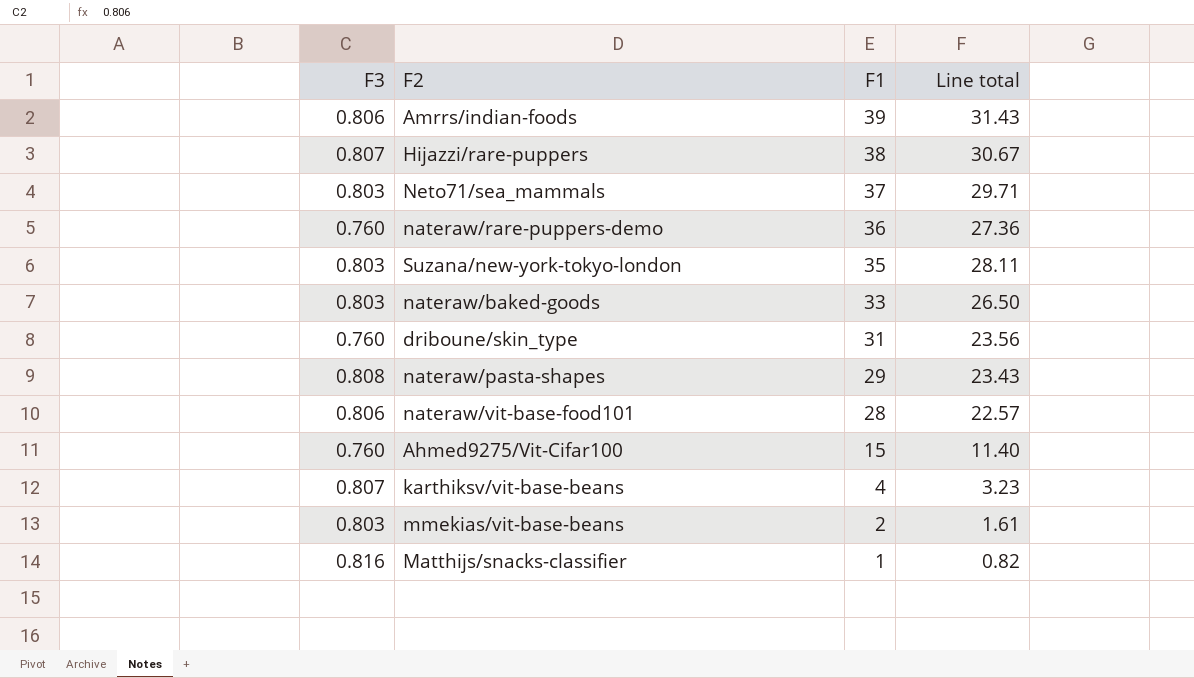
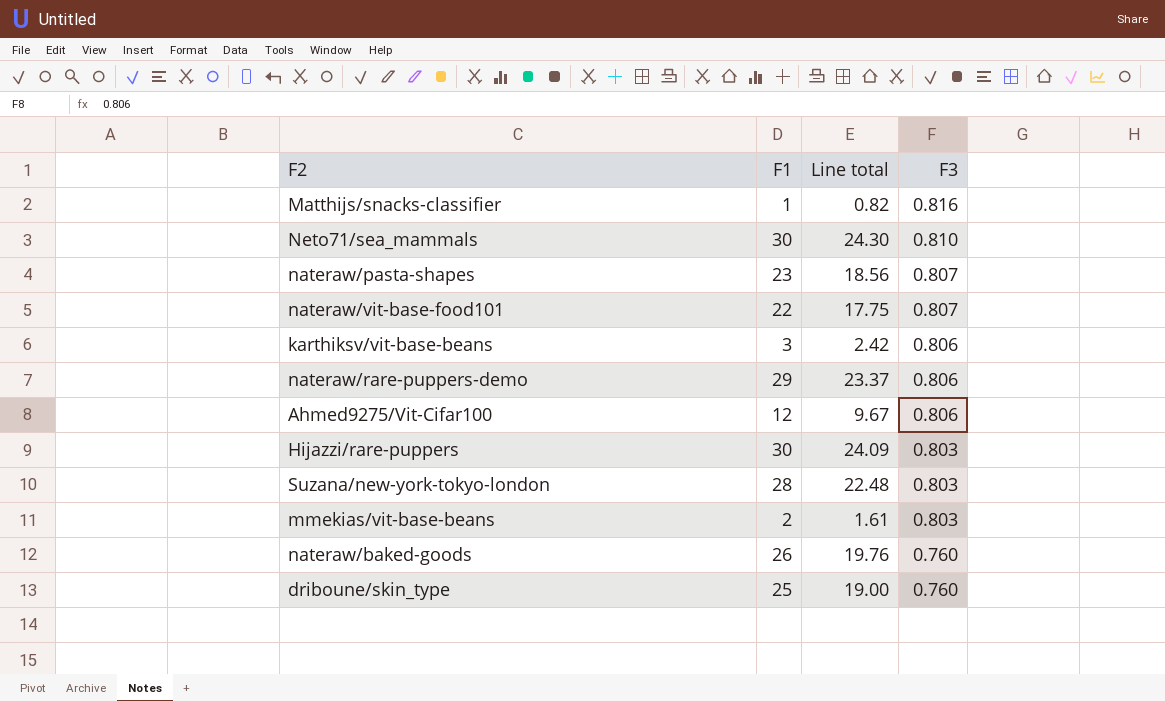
row order: F1 descending -> F3 descending
column F3 | position: 1 -> 4
row Amrrs/indian-foods: 0.806 | 39 | 31.43 -> none
Neto71/sea_mammals | F1: 37 -> 30
Neto71/sea_mammals | Line total: 29.71 -> 24.30
Neto71/sea_mammals | F3: 0.803 -> 0.810
nateraw/pasta-shapes | F1: 29 -> 23
nateraw/pasta-shapes | Line total: 23.43 -> 18.56
nateraw/pasta-shapes | F3: 0.808 -> 0.807
nateraw/vit-base-food101 | F1: 28 -> 22
nateraw/vit-base-food101 | Line total: 22.57 -> 17.75
nateraw/vit-base-food101 | F3: 0.806 -> 0.807
karthiksv/vit-base-beans | F1: 4 -> 3
karthiksv/vit-base-beans | Line total: 3.23 -> 2.42
karthiksv/vit-base-beans | F3: 0.807 -> 0.806
nateraw/rare-puppers-demo | F1: 36 -> 29
nateraw/rare-puppers-demo | Line total: 27.36 -> 23.37
nateraw/rare-puppers-demo | F3: 0.760 -> 0.806
Ahmed9275/Vit-Cifar100 | F1: 15 -> 12
Ahmed9275/Vit-Cifar100 | Line total: 11.40 -> 9.67
Ahmed9275/Vit-Cifar100 | F3: 0.760 -> 0.806
Hijazzi/rare-puppers | F1: 38 -> 30
Hijazzi/rare-puppers | Line total: 30.67 -> 24.09
Hijazzi/rare-puppers | F3: 0.807 -> 0.803
Suzana/new-york-tokyo-london | F1: 35 -> 28
Suzana/new-york-tokyo-london | Line total: 28.11 -> 22.48
nateraw/baked-goods | F1: 33 -> 26
nateraw/baked-goods | Line total: 26.50 -> 19.76
nateraw/baked-goods | F3: 0.803 -> 0.760
driboune/skin_type | F1: 31 -> 25
driboune/skin_type | Line total: 23.56 -> 19.00

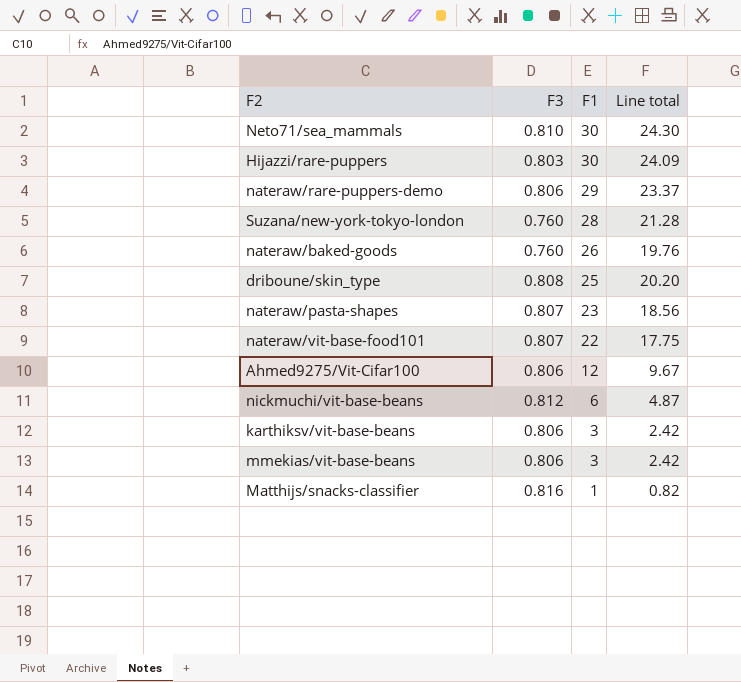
row order: F3 descending -> F1 descending
column F3 | position: 4 -> 2
Suzana/new-york-tokyo-london | F3: 0.803 -> 0.760
Suzana/new-york-tokyo-london | Line total: 22.48 -> 21.28
driboune/skin_type | F3: 0.760 -> 0.808
driboune/skin_type | Line total: 19.00 -> 20.20
row nickmuchi/vit-base-beans: none -> 0.812 | 6 | 4.87
mmekias/vit-base-beans | F3: 0.803 -> 0.806
mmekias/vit-base-beans | F1: 2 -> 3
mmekias/vit-base-beans | Line total: 1.61 -> 2.42

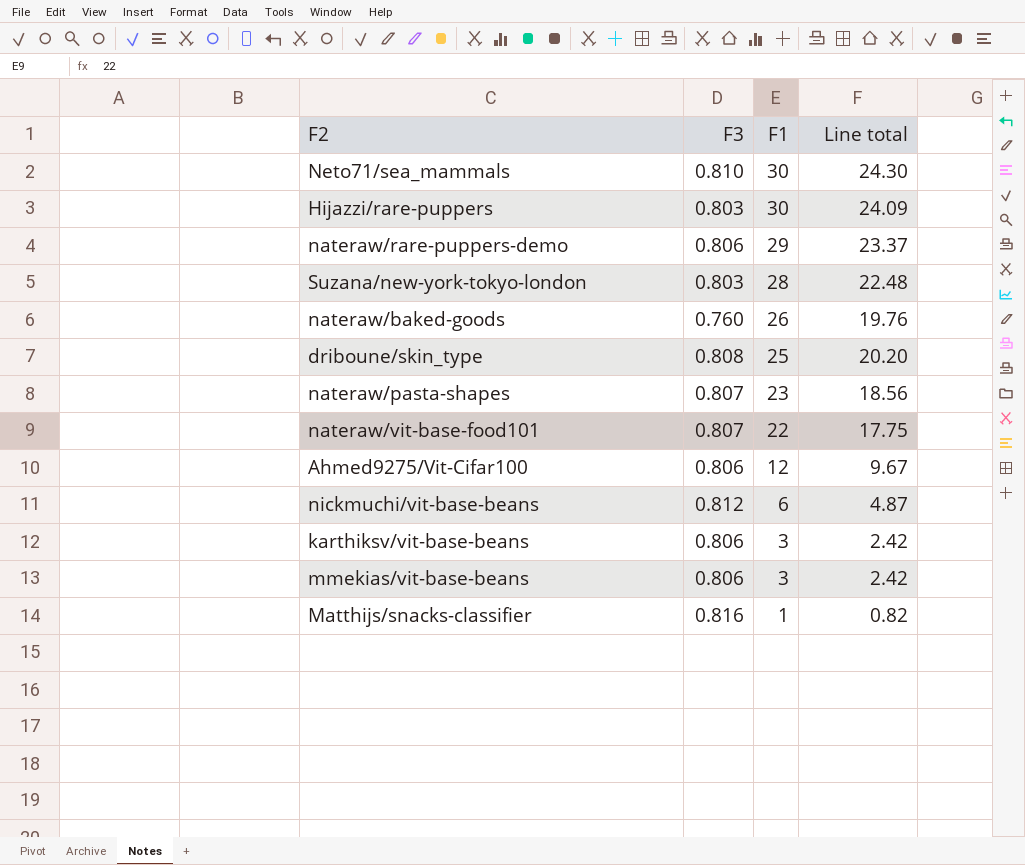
Suzana/new-york-tokyo-london | F3: 0.760 -> 0.803
Suzana/new-york-tokyo-london | Line total: 21.28 -> 22.48

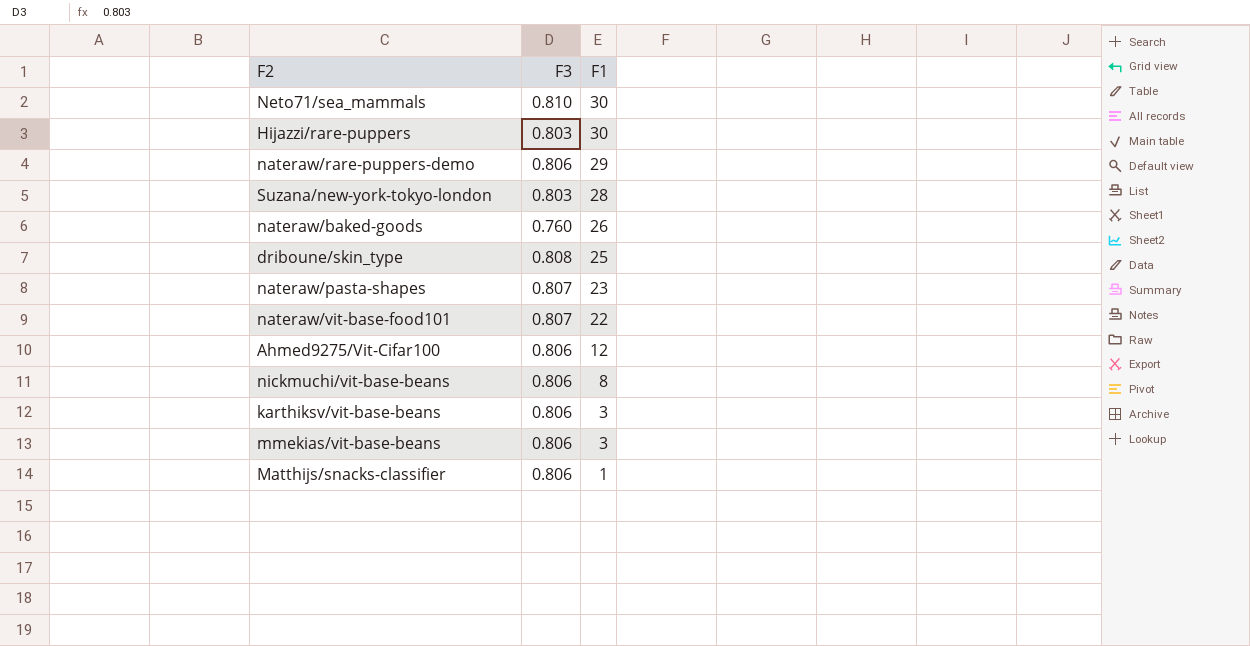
column Line total | formula: [F3] * [F1] -> none
nickmuchi/vit-base-beans | F3: 0.812 -> 0.806
nickmuchi/vit-base-beans | F1: 6 -> 8
Matthijs/snacks-classifier | F3: 0.816 -> 0.806

